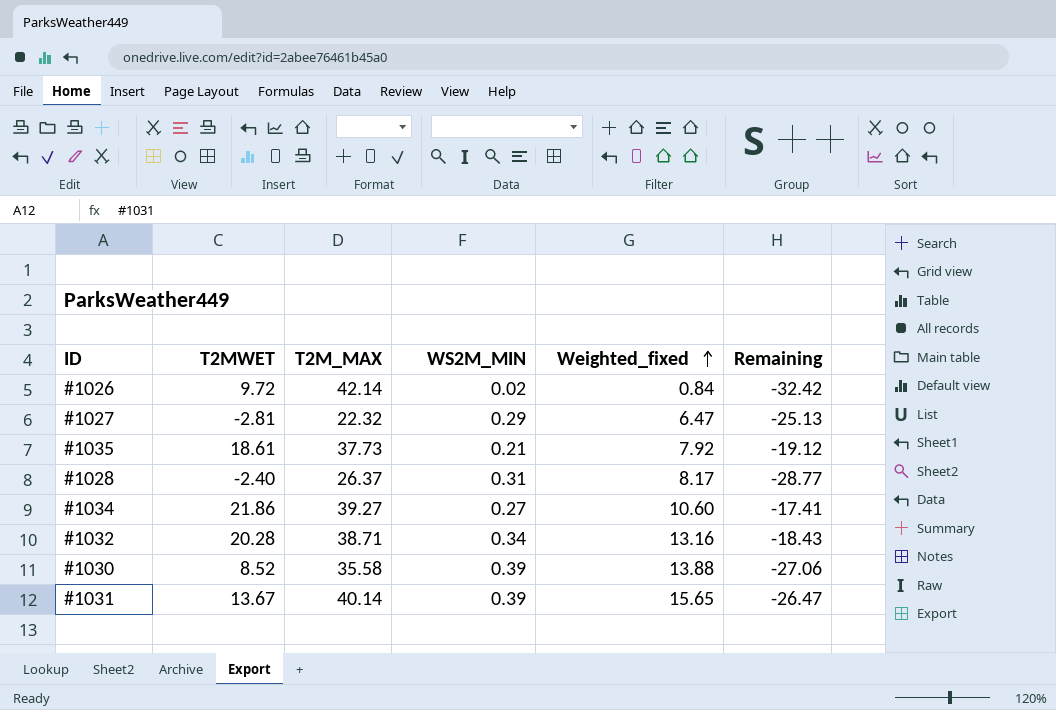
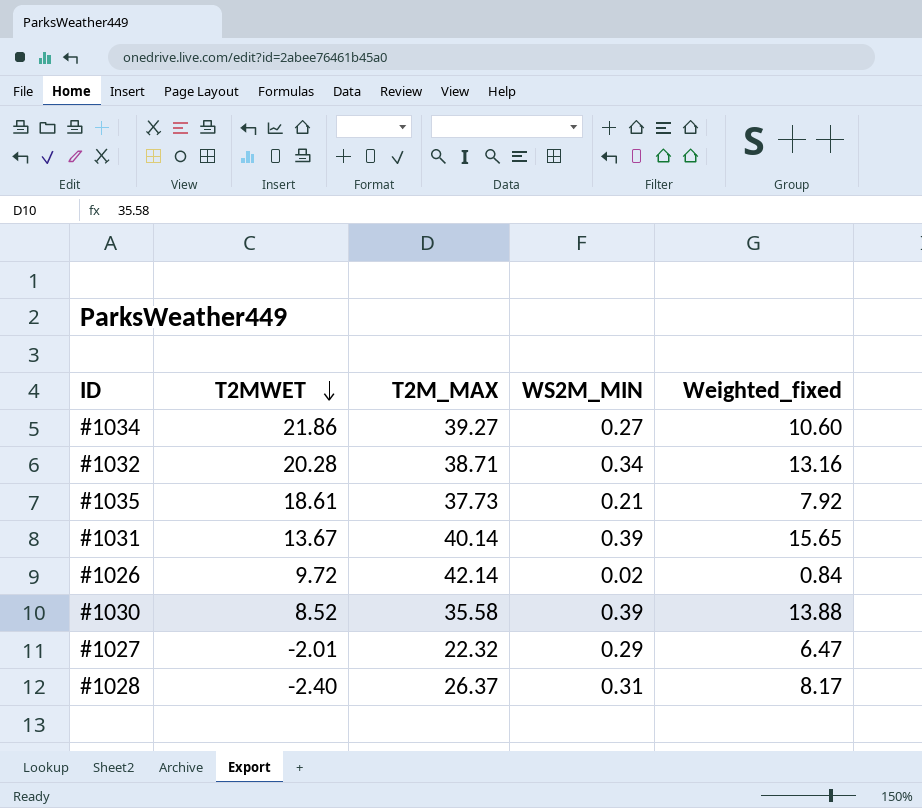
row order: Weighted_fixed ascending -> T2MWET descending
column Remaining | formula: [T2MWET] - [T2M_MAX] -> none
#1027 | T2MWET: -2.81 -> -2.01

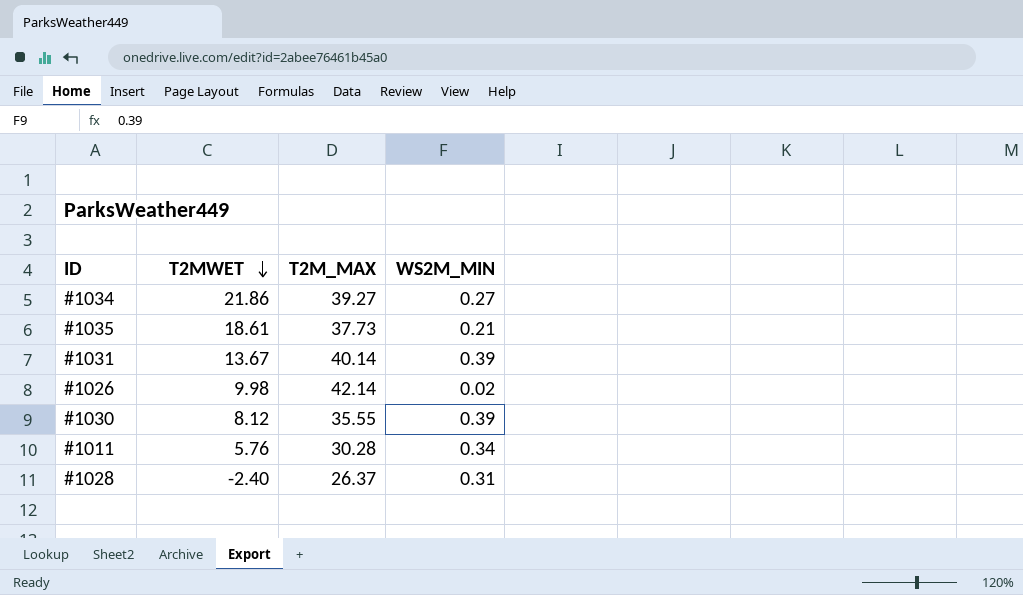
column Weighted_fixed | formula: [T2M_MAX] * [WS2M_MIN] -> none
row #1032: 20.28 | 38.71 | 0.34 | 13.16 -> none
row #1027: -2.01 | 22.32 | 0.29 | 6.47 -> none
#1026 | T2MWET: 9.72 -> 9.98
#1030 | T2MWET: 8.52 -> 8.12
#1030 | T2M_MAX: 35.58 -> 35.55
row #1011: none -> 5.76 | 30.28 | 0.34

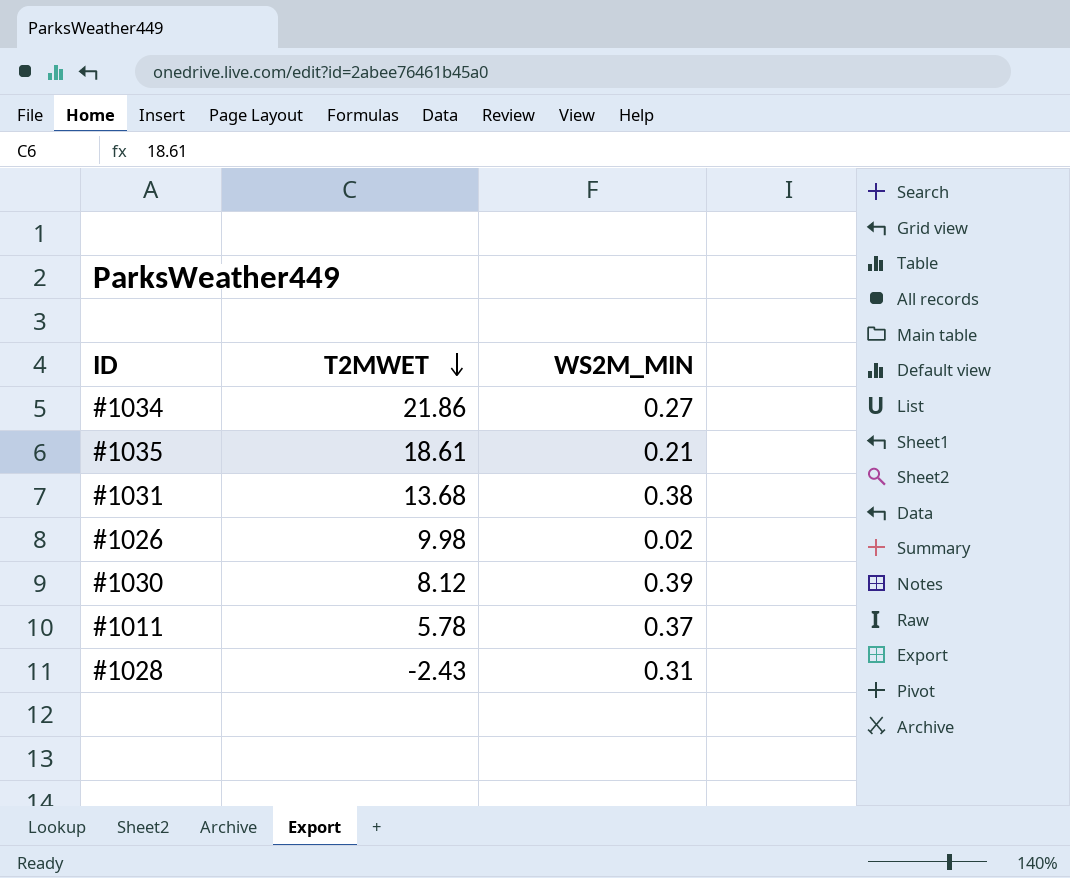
column T2M_MAX | position: 3 -> none
#1031 | T2MWET: 13.67 -> 13.68
#1031 | WS2M_MIN: 0.39 -> 0.38
#1011 | T2MWET: 5.76 -> 5.78
#1011 | WS2M_MIN: 0.34 -> 0.37
#1028 | T2MWET: -2.40 -> -2.43

